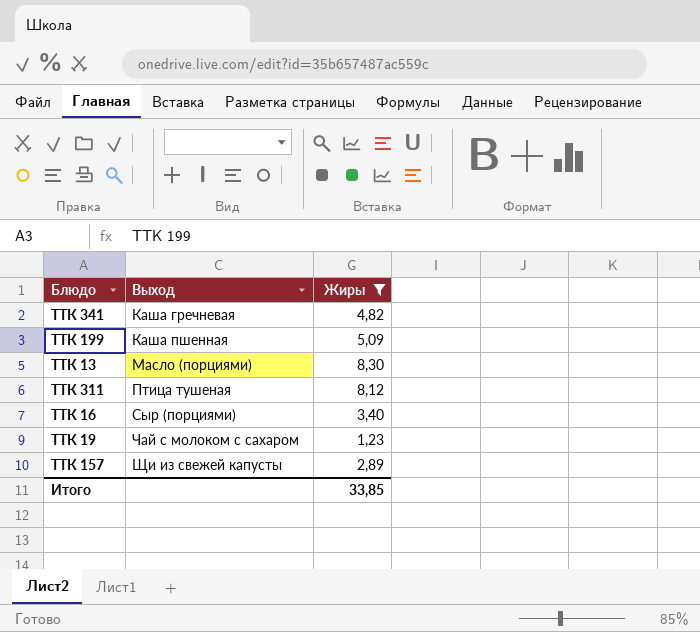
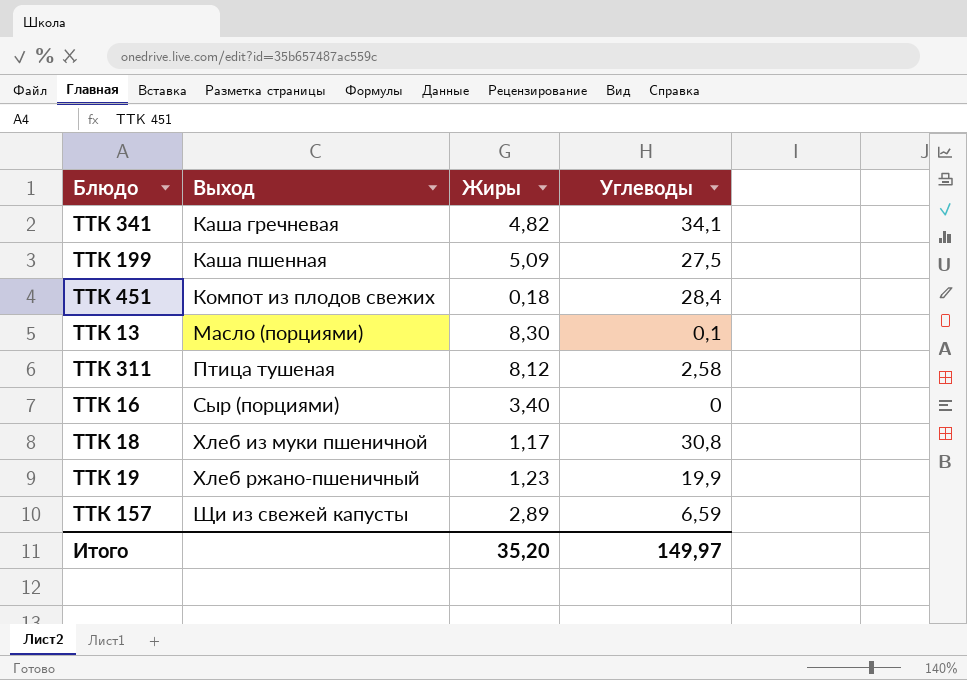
filter: Жиры >= 1,23 -> none
column Углеводы | position: none -> 4
ТТК 19 | Выход: Чай с молоком с сахаром -> Хлеб ржано-пшеничный
Итого | Жиры: 33,85 -> 35,20

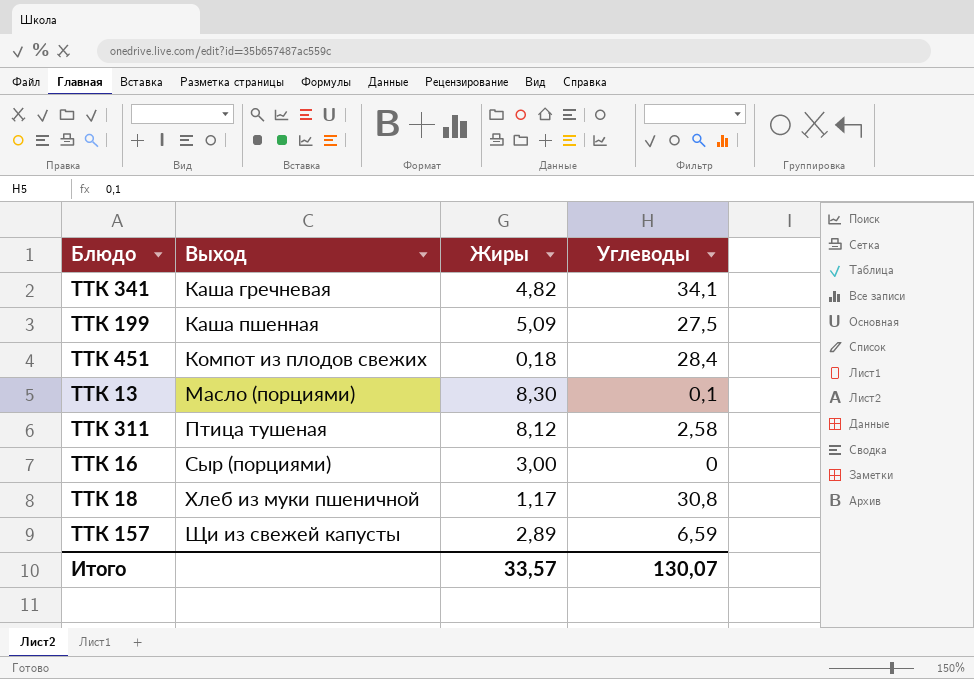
row ТТК 19: Хлеб ржано-пшеничный | 1,23 | 19,9 -> none
ТТК 16 | Жиры: 3,40 -> 3,00
Итого | Жиры: 35,20 -> 33,57
Итого | Углеводы: 149,97 -> 130,07

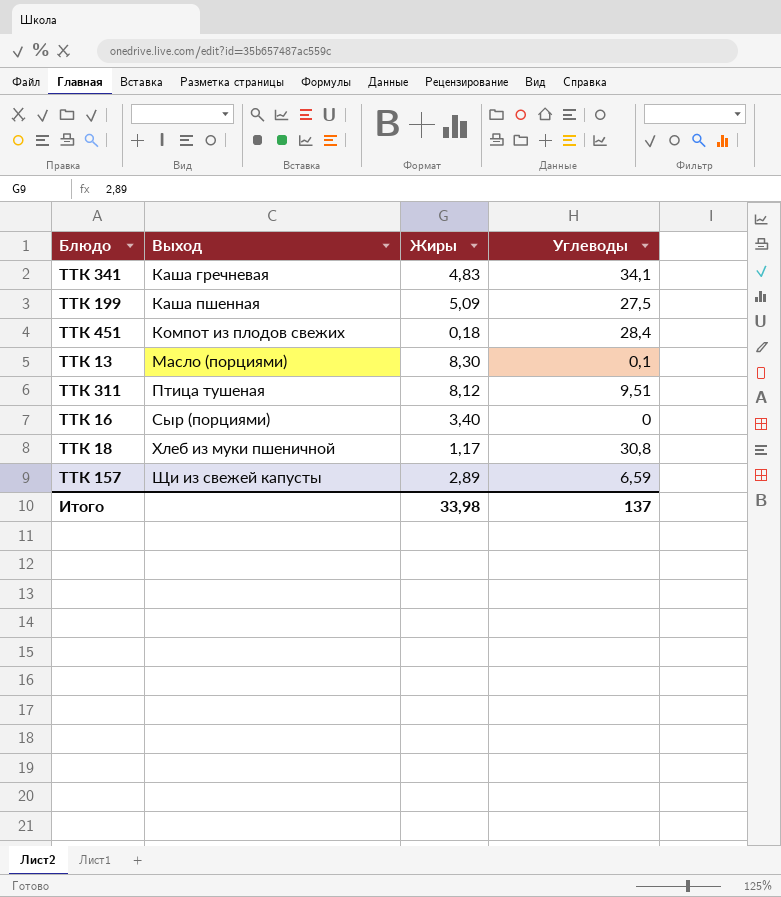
ТТК 341 | Жиры: 4,82 -> 4,83
ТТК 311 | Углеводы: 2,58 -> 9,51
ТТК 16 | Жиры: 3,00 -> 3,40
Итого | Жиры: 33,57 -> 33,98
Итого | Углеводы: 130,07 -> 137

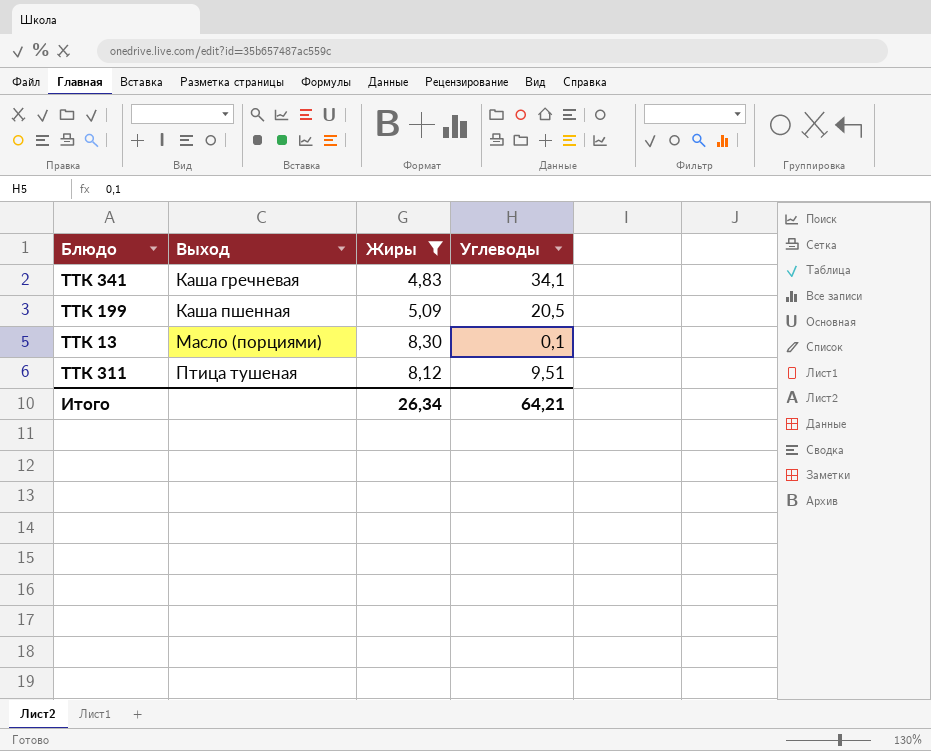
filter: none -> Жиры >= 4,83
ТТК 199 | Углеводы: 27,5 -> 20,5
Итого | Жиры: 33,98 -> 26,34
Итого | Углеводы: 137 -> 64,21

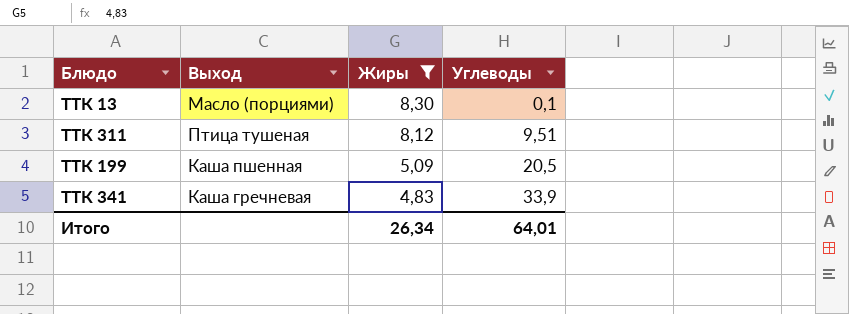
row order: Выход ascending -> Жиры descending
ТТК 341 | Углеводы: 34,1 -> 33,9
Итого | Углеводы: 64,21 -> 64,01

